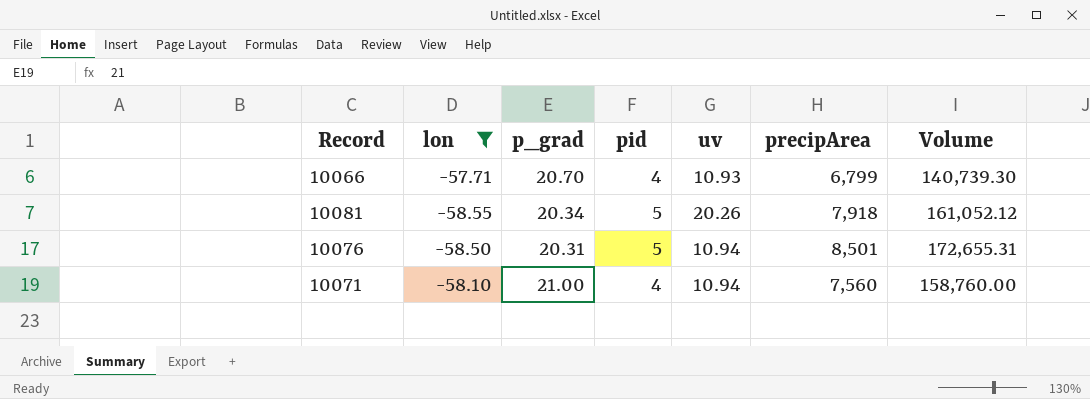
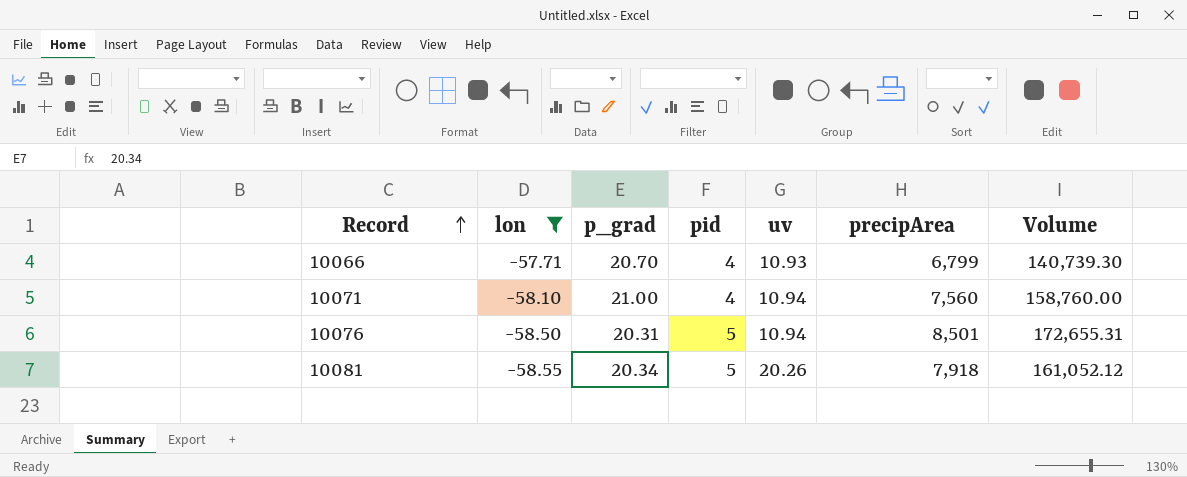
row order: none -> Record ascending

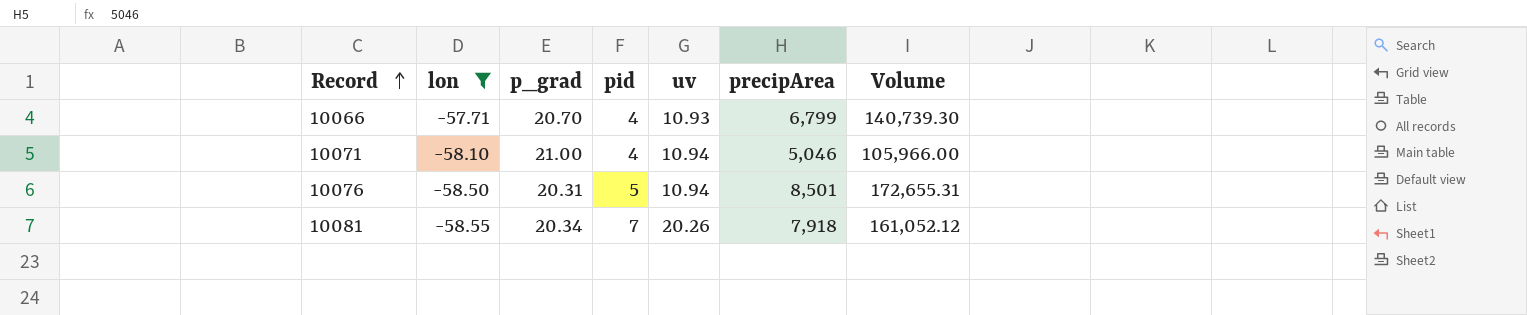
10071 | precipArea: 7,560 -> 5,046
10071 | Volume: 158,760.00 -> 105,966.00
10081 | pid: 5 -> 7

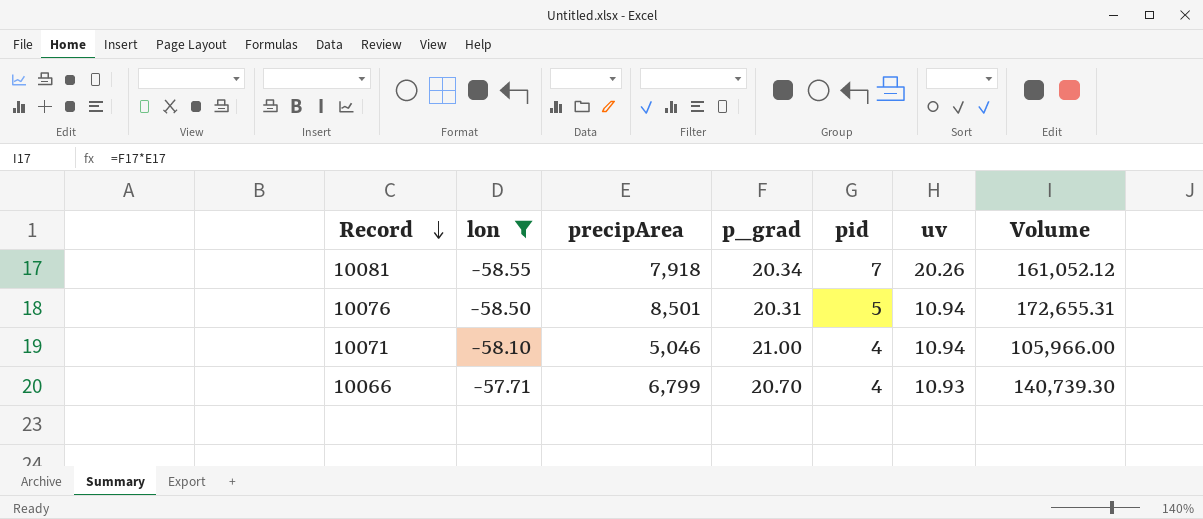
row order: Record ascending -> Record descending
column precipArea | position: 6 -> 3

